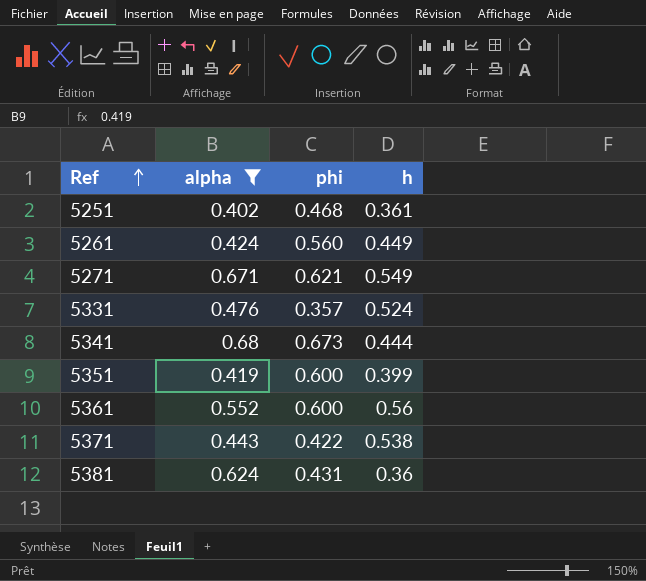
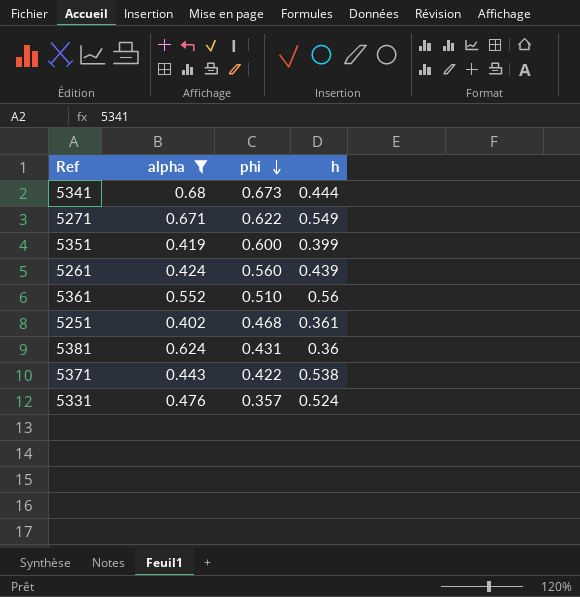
row order: Ref ascending -> phi descending
5271 | phi: 0.621 -> 0.622
5261 | h: 0.449 -> 0.439
5361 | phi: 0.600 -> 0.510

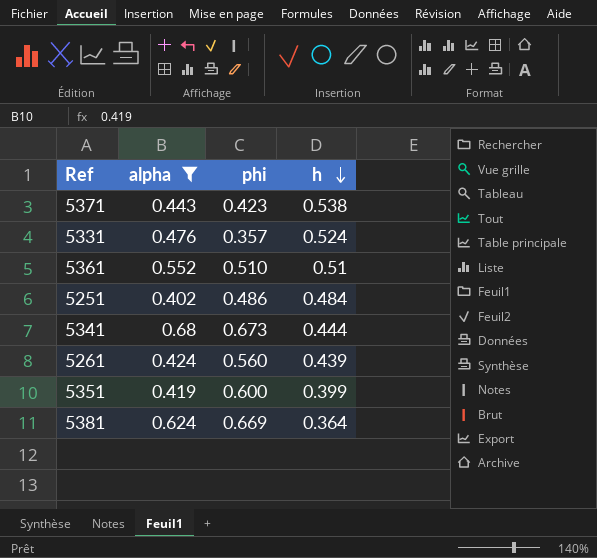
row order: phi descending -> h descending
row 5271: 0.671 | 0.622 | 0.549 -> none
5371 | phi: 0.422 -> 0.423
5361 | h: 0.56 -> 0.51
5251 | phi: 0.468 -> 0.486
5251 | h: 0.361 -> 0.484
5381 | phi: 0.431 -> 0.669
5381 | h: 0.36 -> 0.364

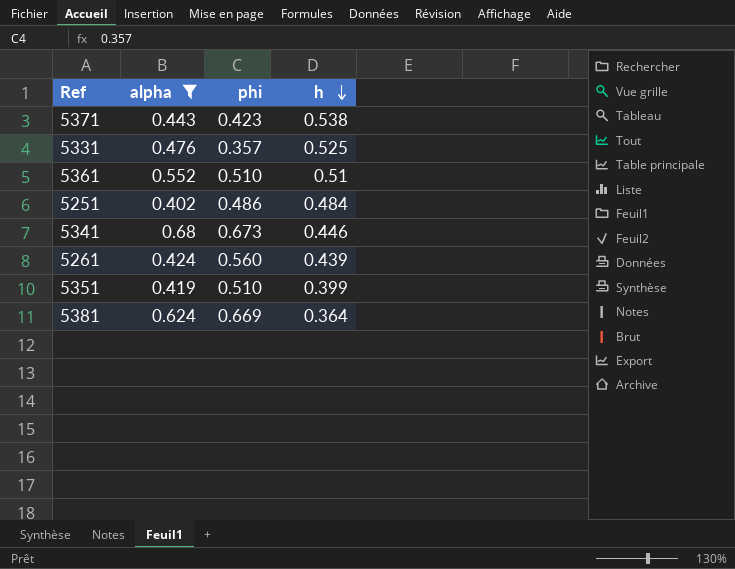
5331 | h: 0.524 -> 0.525
5341 | h: 0.444 -> 0.446
5351 | phi: 0.600 -> 0.510

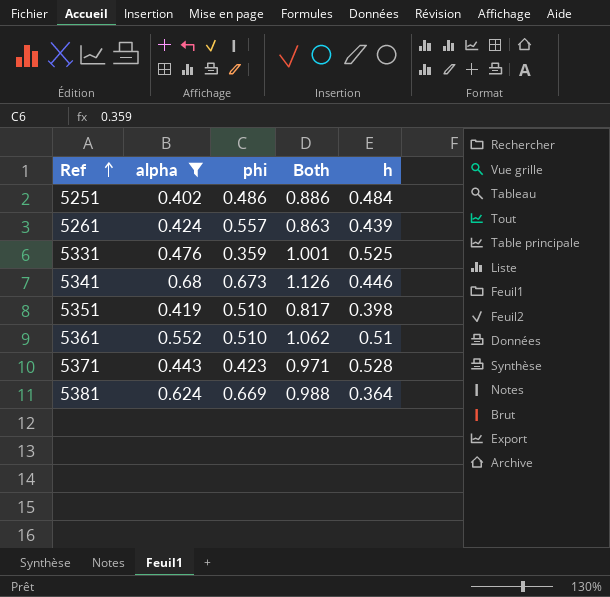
row order: h descending -> Ref ascending
column Both | formula: none -> [alpha] + [h]
5261 | phi: 0.560 -> 0.557
5331 | phi: 0.357 -> 0.359
5351 | h: 0.399 -> 0.398
5371 | h: 0.538 -> 0.528

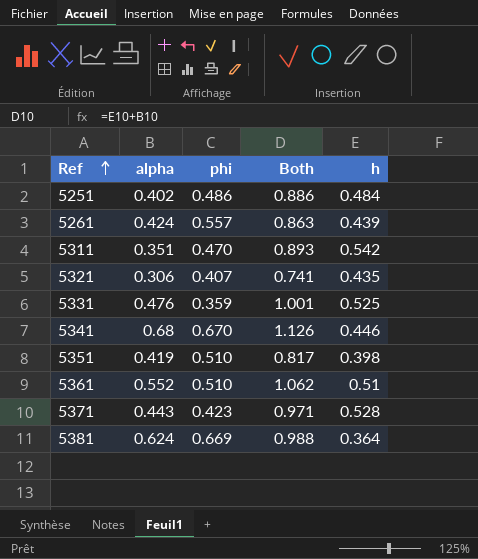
filter: alpha >= 0.402 -> none
5341 | phi: 0.673 -> 0.670

